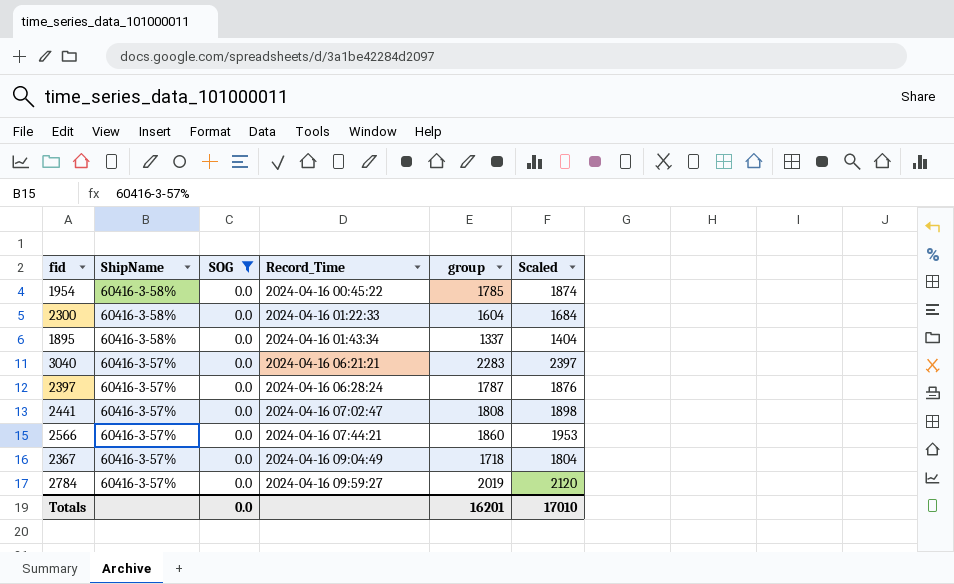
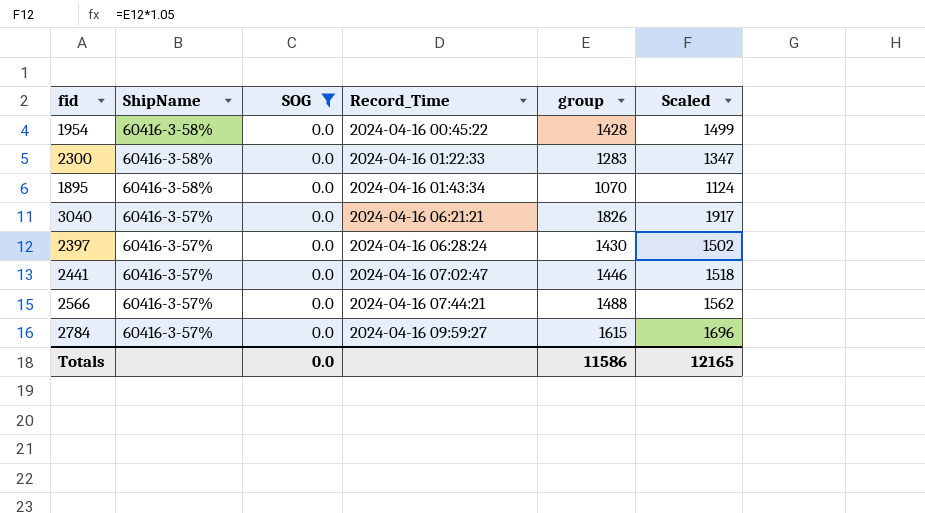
row 2367: 60416-3-57% | 0.0 | 2024-04-16 09:04:49 | 1718 | 1804 -> none
1954 | group: 1785 -> 1428
1954 | Scaled: 1874 -> 1499
2300 | group: 1604 -> 1283
2300 | Scaled: 1684 -> 1347
1895 | group: 1337 -> 1070
1895 | Scaled: 1404 -> 1124
3040 | group: 2283 -> 1826
3040 | Scaled: 2397 -> 1917
2397 | group: 1787 -> 1430
2397 | Scaled: 1876 -> 1502
2441 | group: 1808 -> 1446
2441 | Scaled: 1898 -> 1518
2566 | group: 1860 -> 1488
2566 | Scaled: 1953 -> 1562
2784 | group: 2019 -> 1615
2784 | Scaled: 2120 -> 1696
Totals | group: 16201 -> 11586
Totals | Scaled: 17010 -> 12165

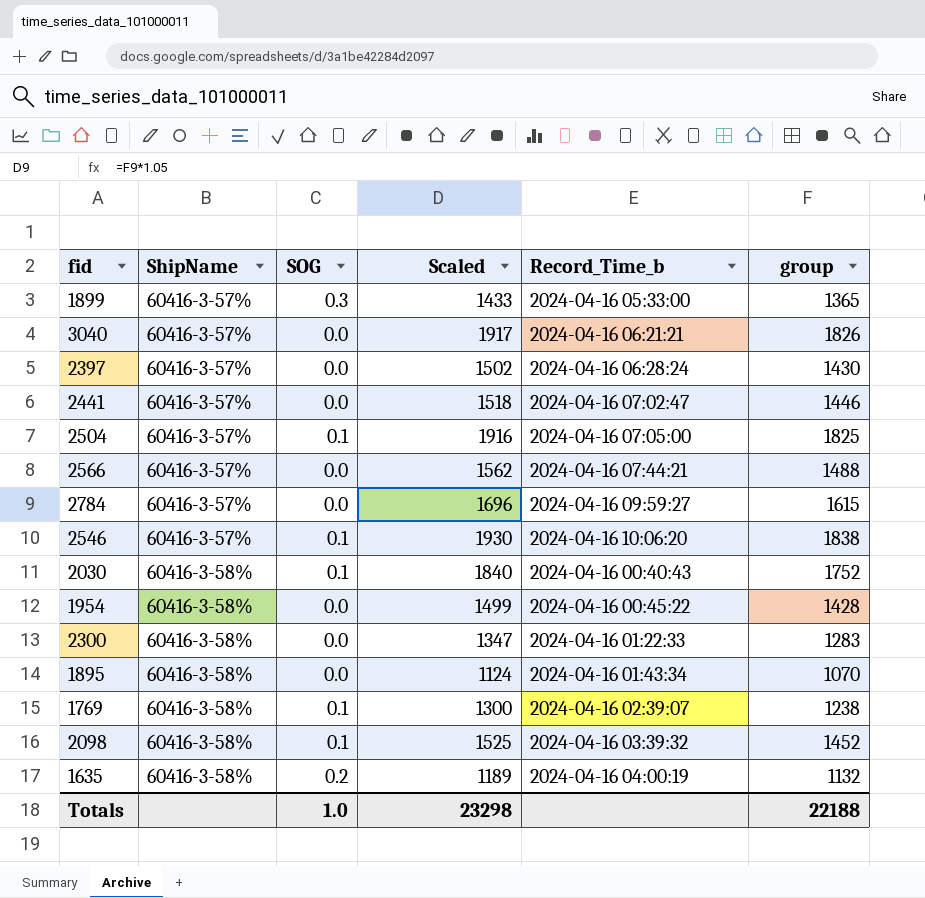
filter: SOG = 0.0 -> none
row order: ShipName descending -> ShipName ascending
column Scaled | position: 6 -> 4
column name: Record_Time -> Record_Time_b
Totals | SOG: 0.0 -> 1.0
Totals | Scaled: 12165 -> 23298
Totals | group: 11586 -> 22188

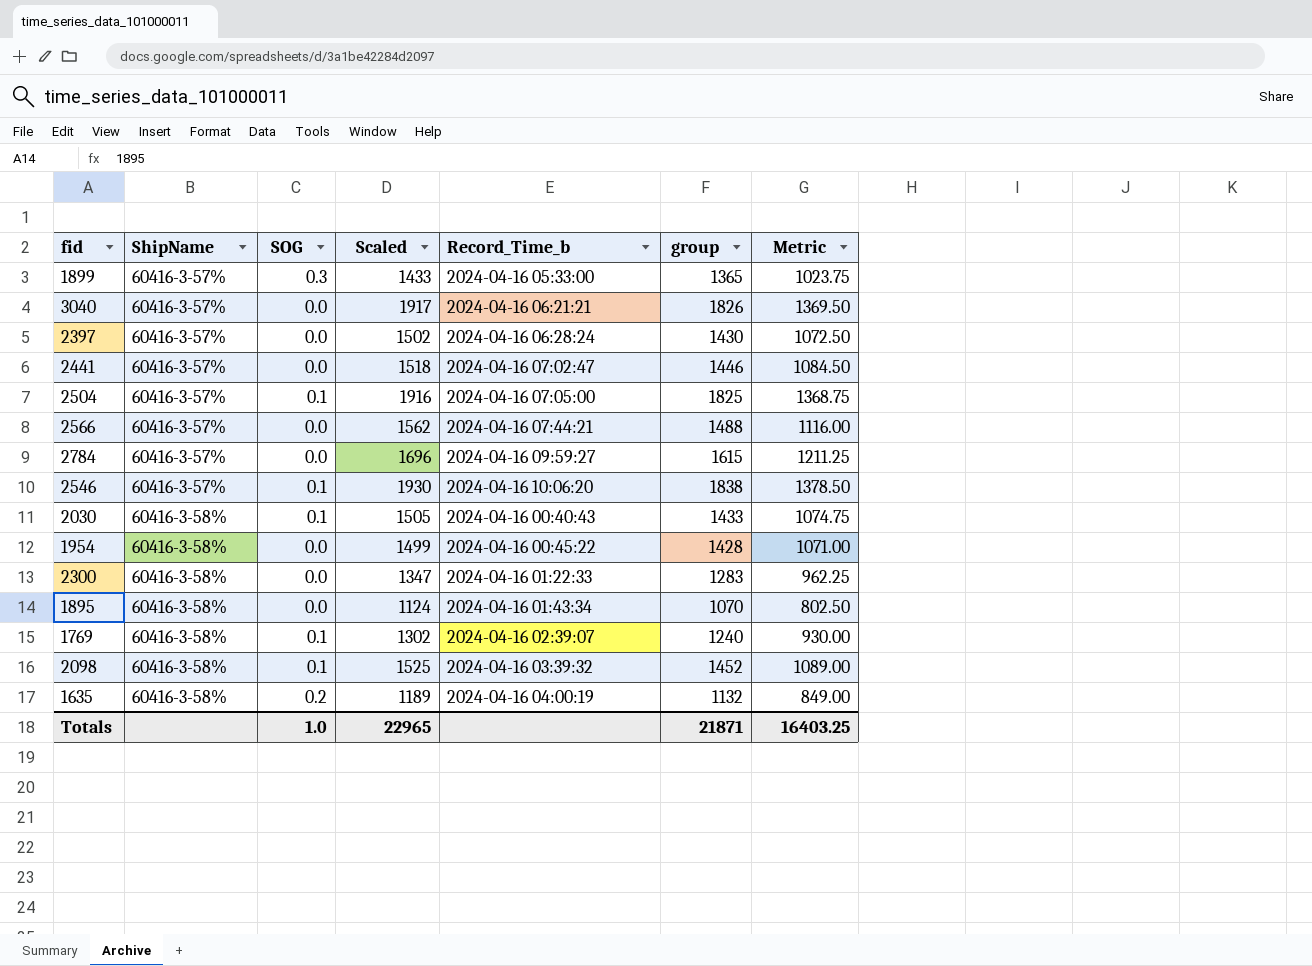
column Metric | formula: none -> [group] * 0.75
2030 | Scaled: 1840 -> 1505
2030 | group: 1752 -> 1433
1769 | Scaled: 1300 -> 1302
1769 | group: 1238 -> 1240
Totals | Scaled: 23298 -> 22965
Totals | group: 22188 -> 21871

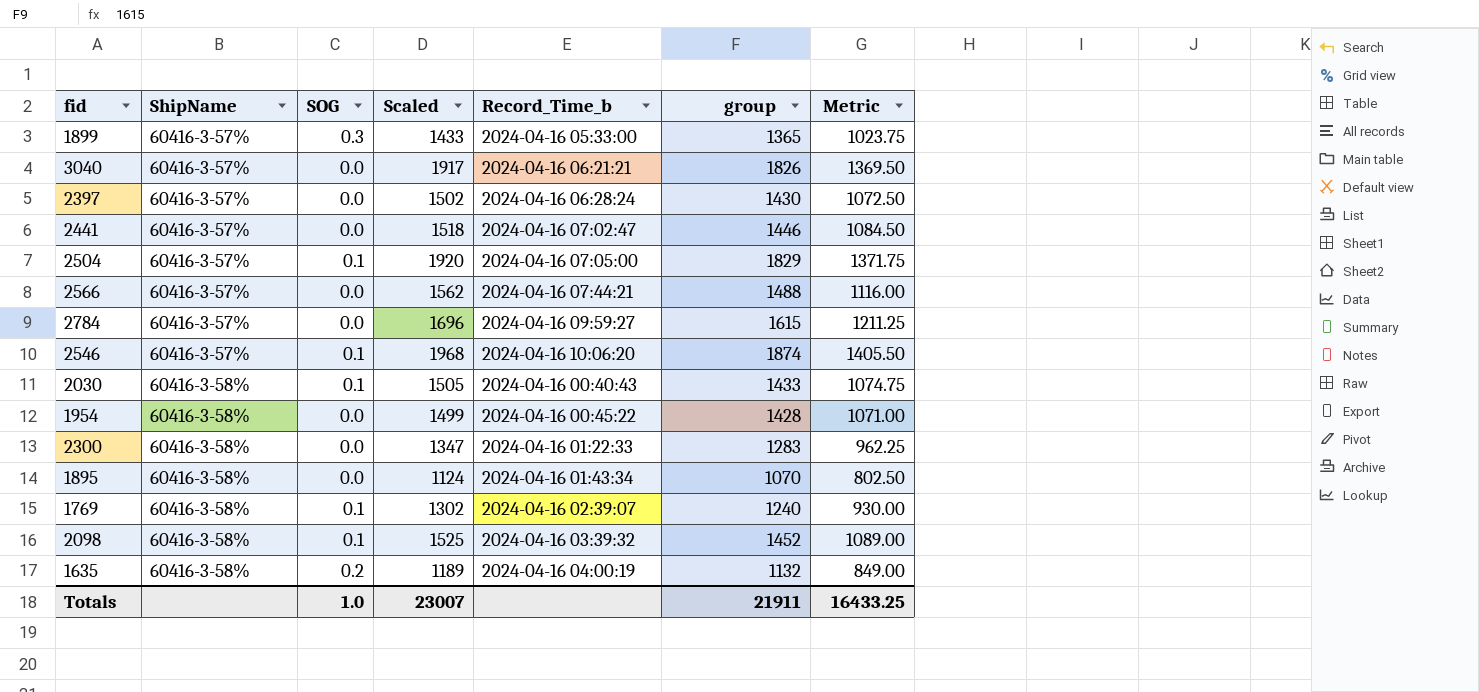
2504 | Scaled: 1916 -> 1920
2504 | group: 1825 -> 1829
2504 | Metric: 1368.75 -> 1371.75
2546 | Scaled: 1930 -> 1968
2546 | group: 1838 -> 1874
2546 | Metric: 1378.50 -> 1405.50
Totals | Scaled: 22965 -> 23007
Totals | group: 21871 -> 21911
Totals | Metric: 16403.25 -> 16433.25

